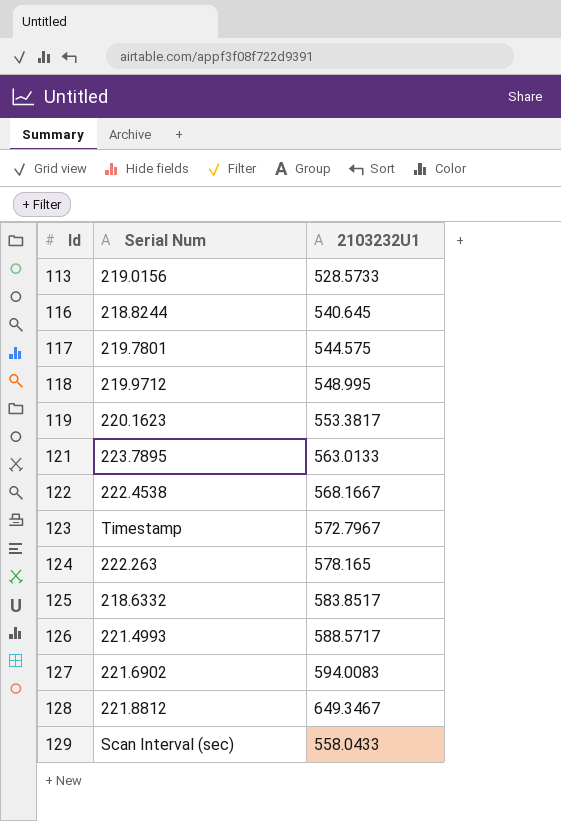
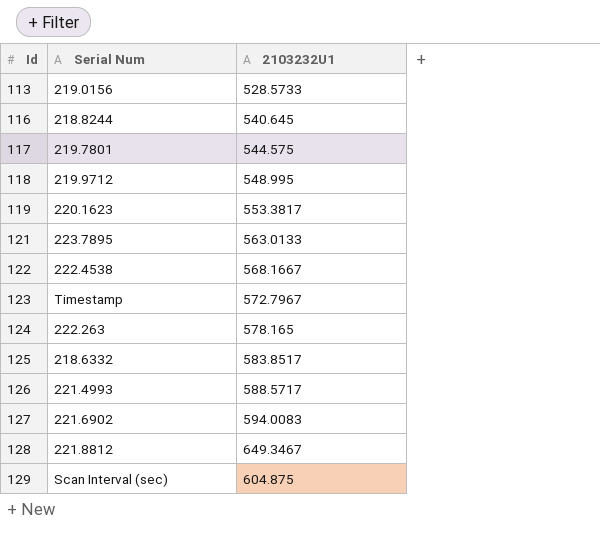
129 | 2103232U1: 558.0433 -> 604.875

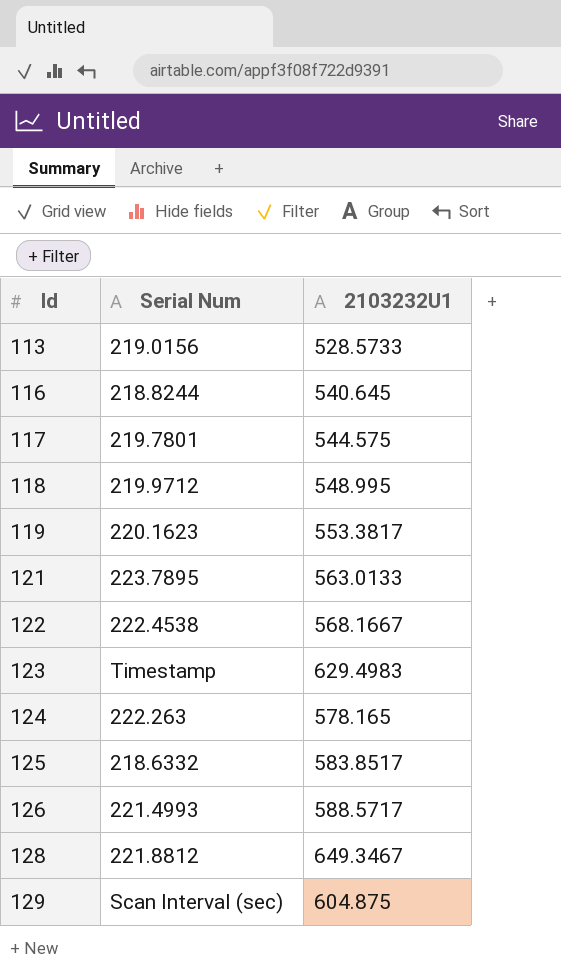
row 127: 221.6902 | 594.0083 -> none
123 | 2103232U1: 572.7967 -> 629.4983

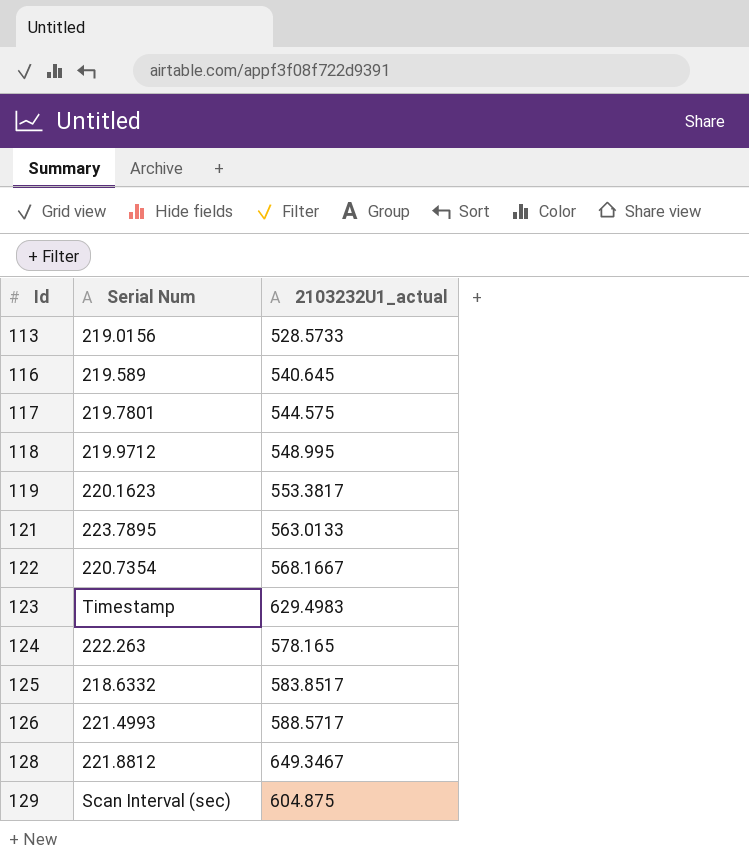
column name: 2103232U1 -> 2103232U1_actual
116 | Serial Num: 218.8244 -> 219.589
122 | Serial Num: 222.4538 -> 220.7354

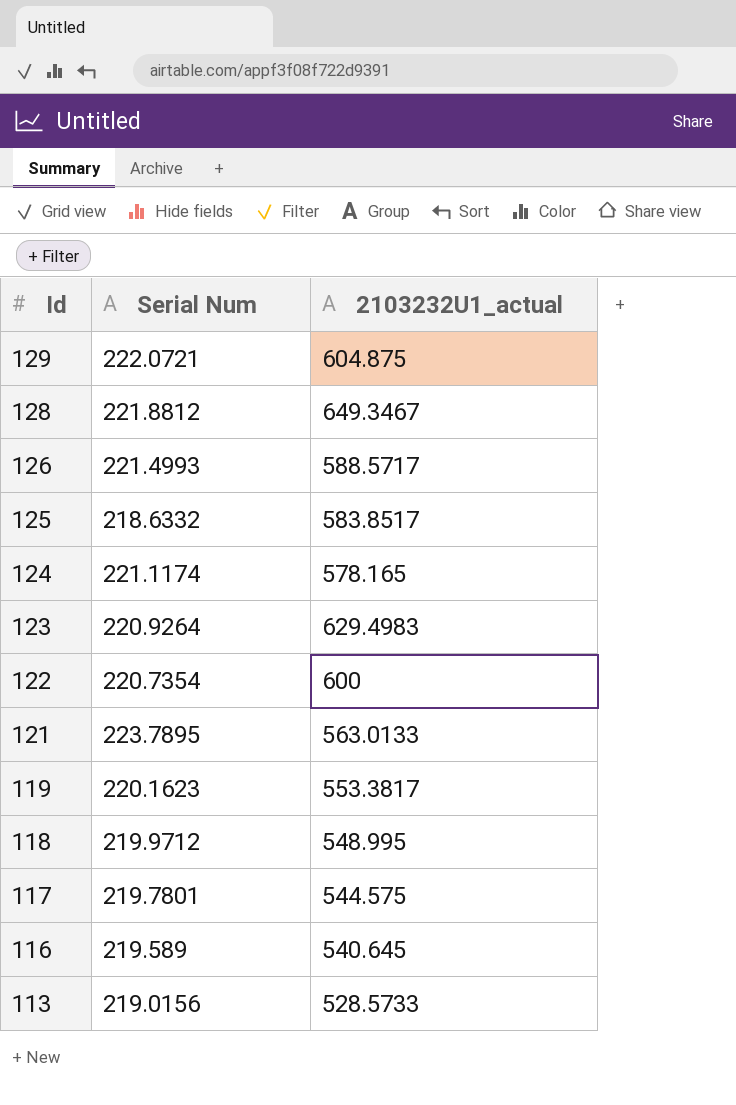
row order: Id ascending -> Id descending
129 | Serial Num: Scan Interval (sec) -> 222.0721
124 | Serial Num: 222.263 -> 221.1174
123 | Serial Num: Timestamp -> 220.9264
122 | 2103232U1_actual: 568.1667 -> 600

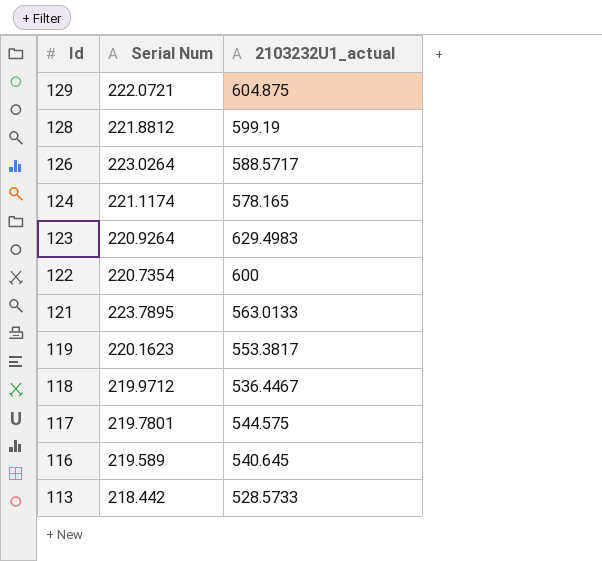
row 125: 218.6332 | 583.8517 -> none
128 | 2103232U1_actual: 649.3467 -> 599.19
126 | Serial Num: 221.4993 -> 223.0264
118 | 2103232U1_actual: 548.995 -> 536.4467
113 | Serial Num: 219.0156 -> 218.442

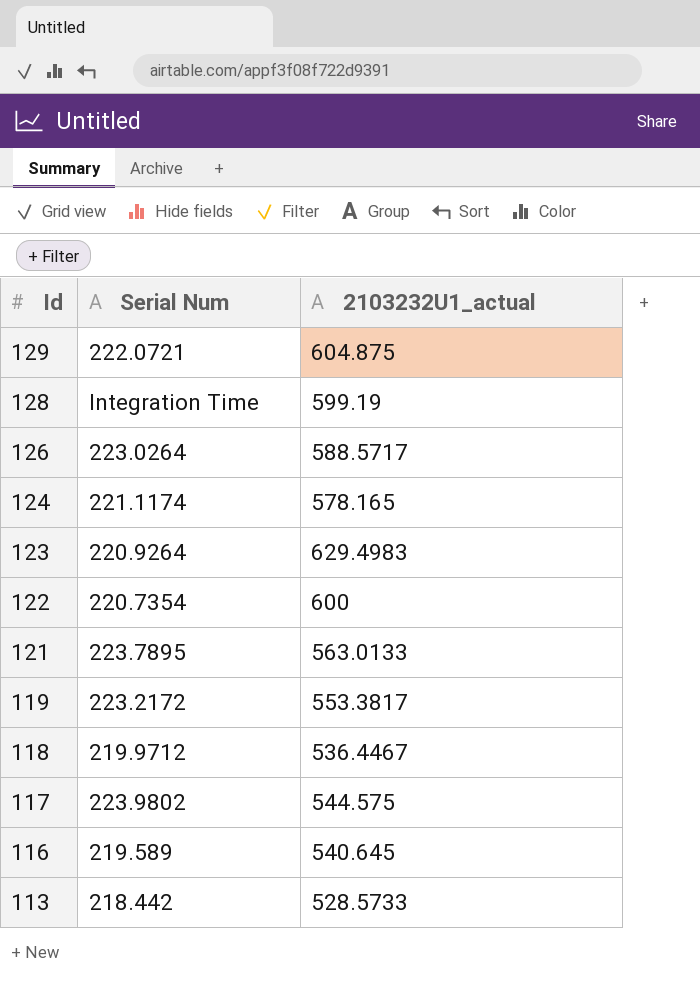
128 | Serial Num: 221.8812 -> Integration Time
119 | Serial Num: 220.1623 -> 223.2172
117 | Serial Num: 219.7801 -> 223.9802

